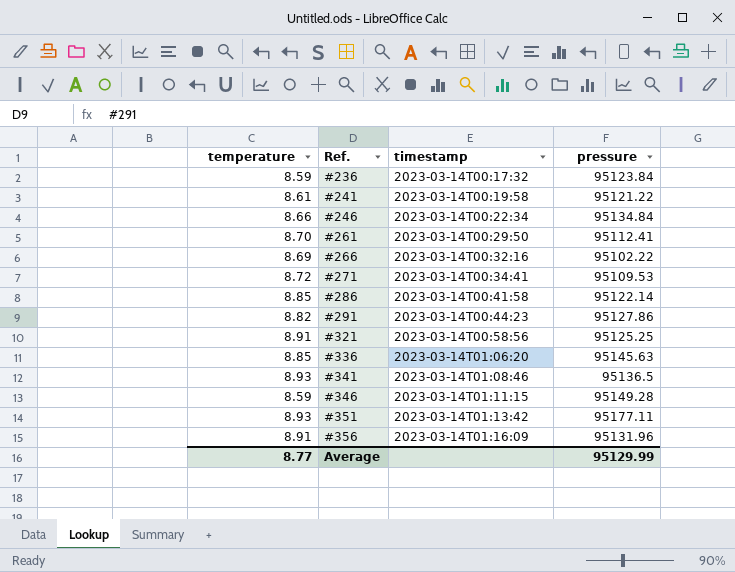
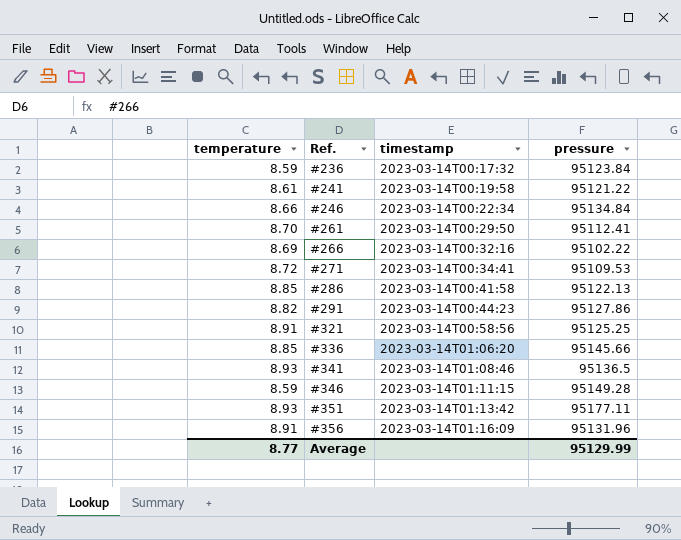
#286 | pressure: 95122.14 -> 95122.13
#336 | pressure: 95145.63 -> 95145.66

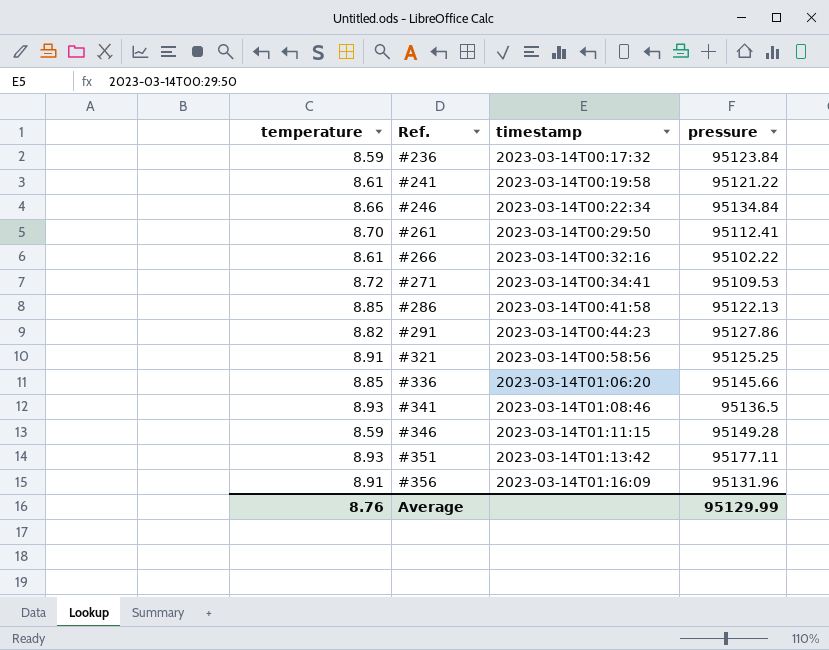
#266 | temperature: 8.69 -> 8.61
Average | temperature: 8.77 -> 8.76

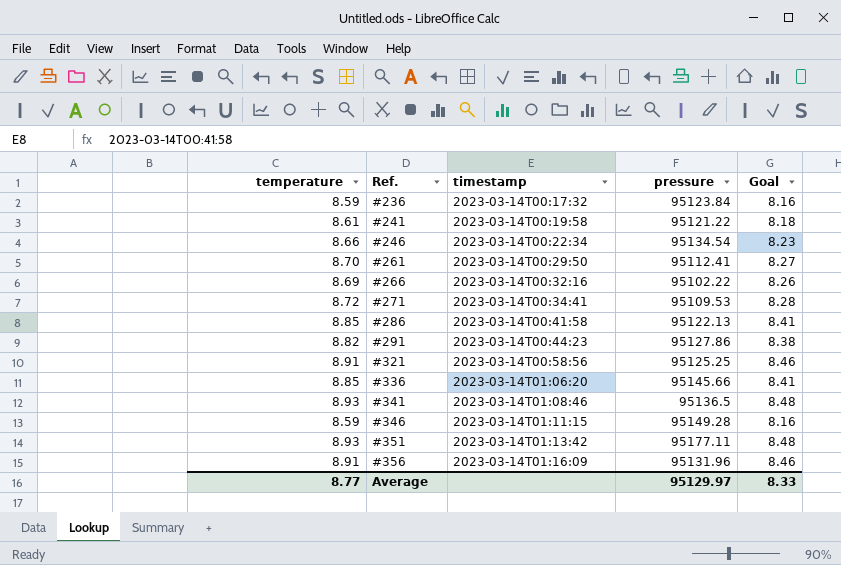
column Goal | formula: none -> [temperature] * 0.95
#246 | pressure: 95134.84 -> 95134.54
#266 | temperature: 8.61 -> 8.69
Average | temperature: 8.76 -> 8.77
Average | pressure: 95129.99 -> 95129.97

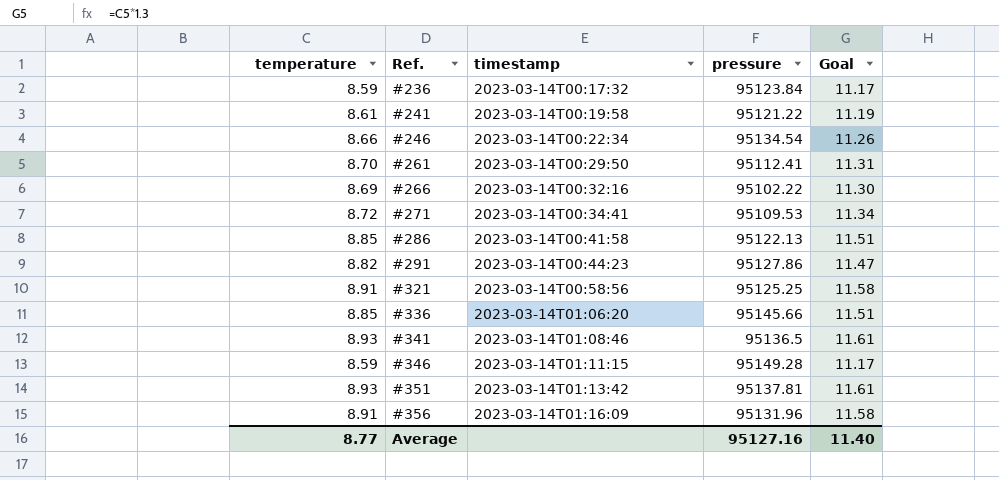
column Goal | formula: [temperature] * 0.95 -> [temperature] * 1.3
#351 | pressure: 95177.11 -> 95137.81
Average | pressure: 95129.97 -> 95127.16
Average | Goal: 8.33 -> 11.40

